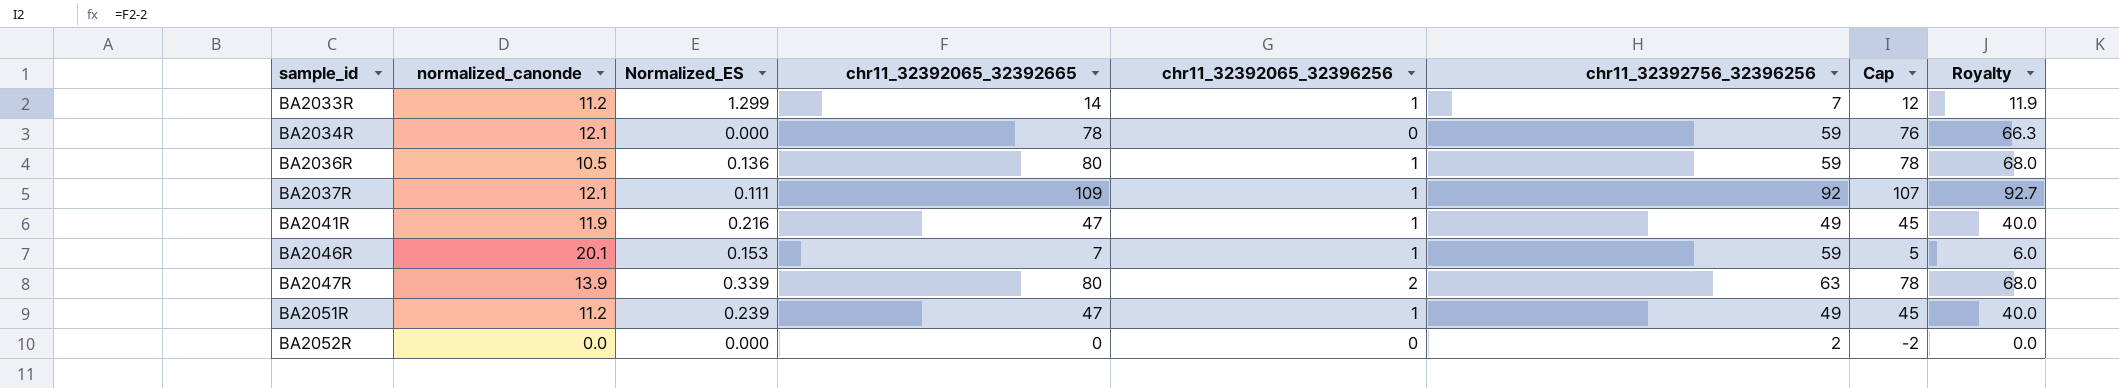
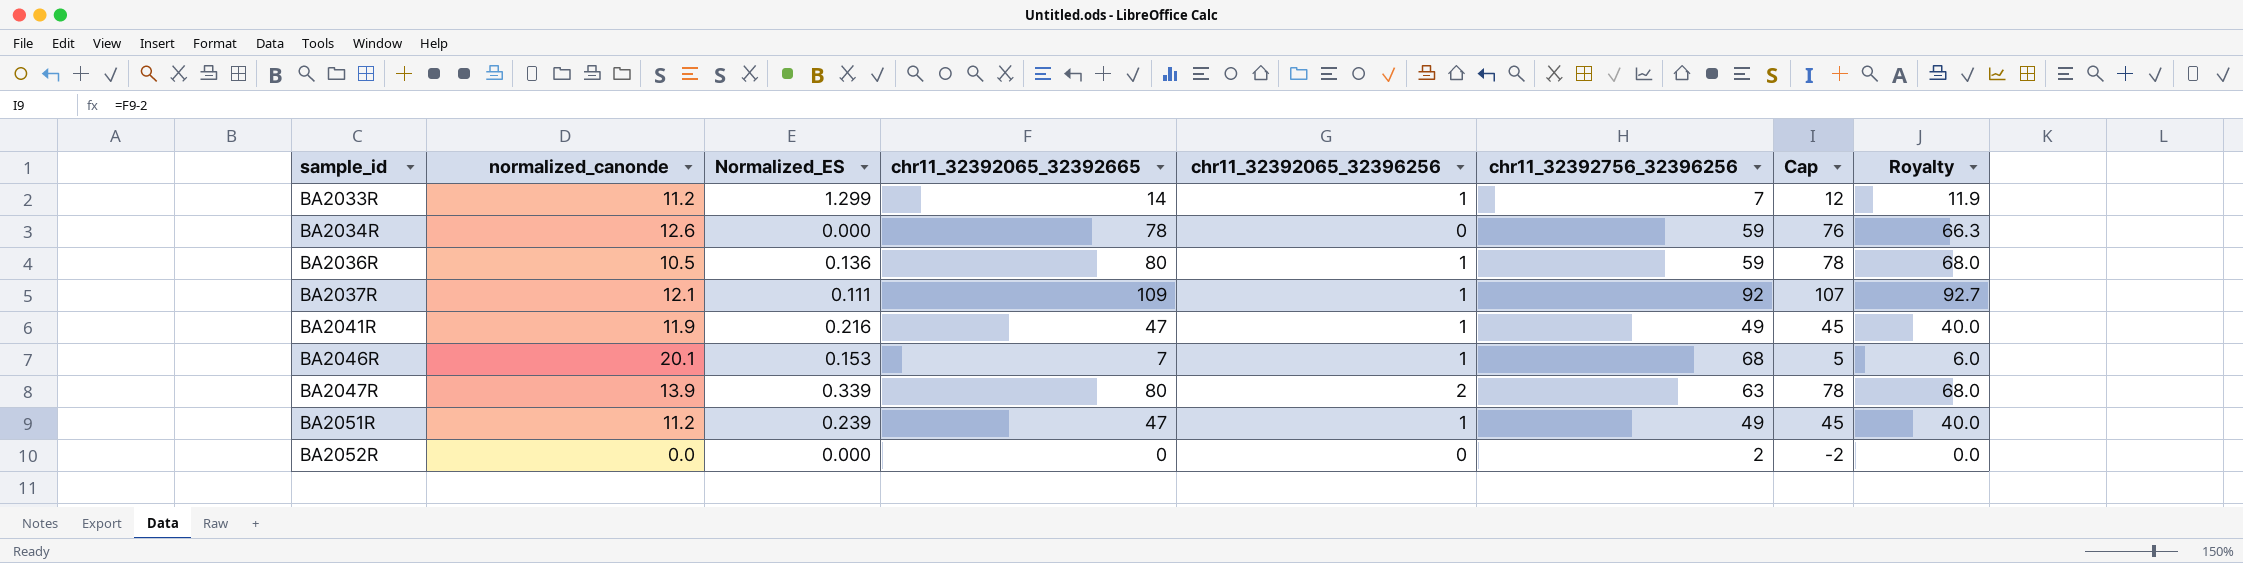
BA2034R | normalized_canonde: 12.1 -> 12.6
BA2046R | chr11_32392756_32396256: 59 -> 68

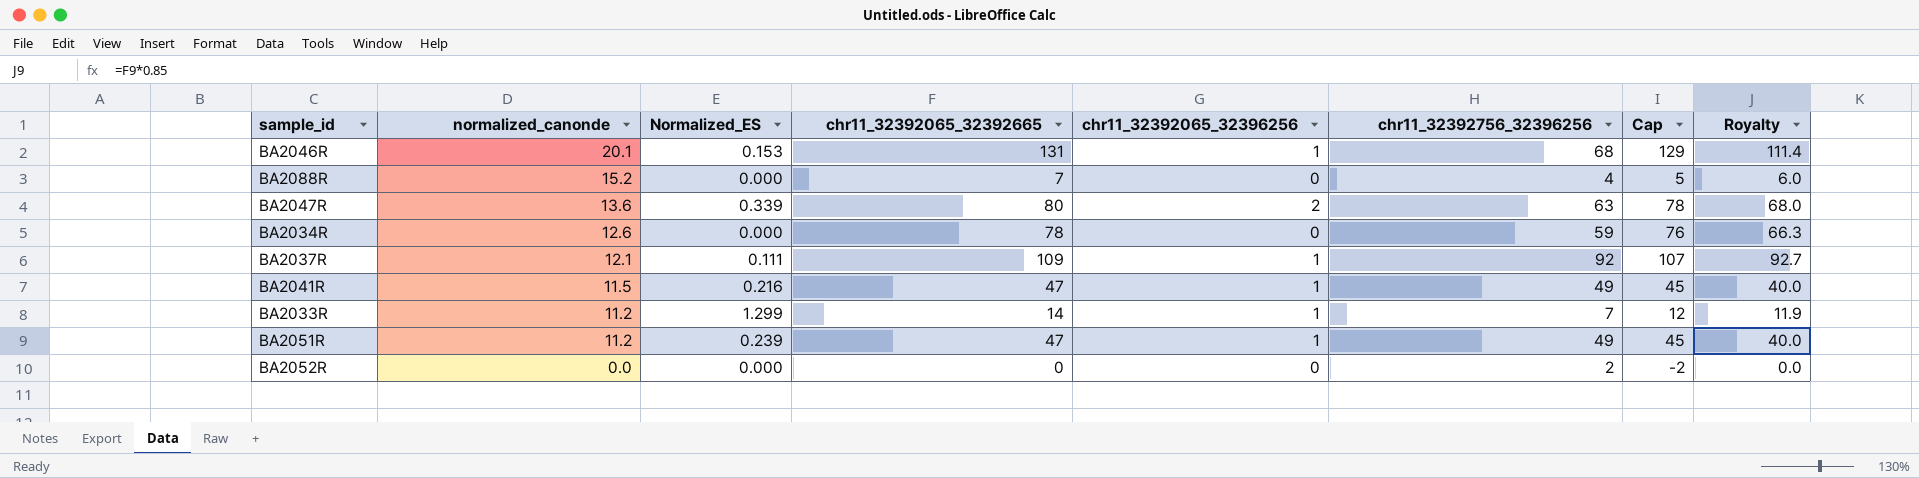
row order: sample_id ascending -> normalized_canonde descending
row BA2036R: 10.5 | 0.136 | 80 | 1 | 59 | 78 | 68.0 -> none
BA2046R | chr11_32392065_32392665: 7 -> 131
BA2046R | Cap: 5 -> 129
BA2046R | Royalty: 6.0 -> 111.4
row BA2088R: none -> 15.2 | 0.000 | 7 | 0 | 4 | 5 | 6.0
BA2047R | normalized_canonde: 13.9 -> 13.6
BA2041R | normalized_canonde: 11.9 -> 11.5

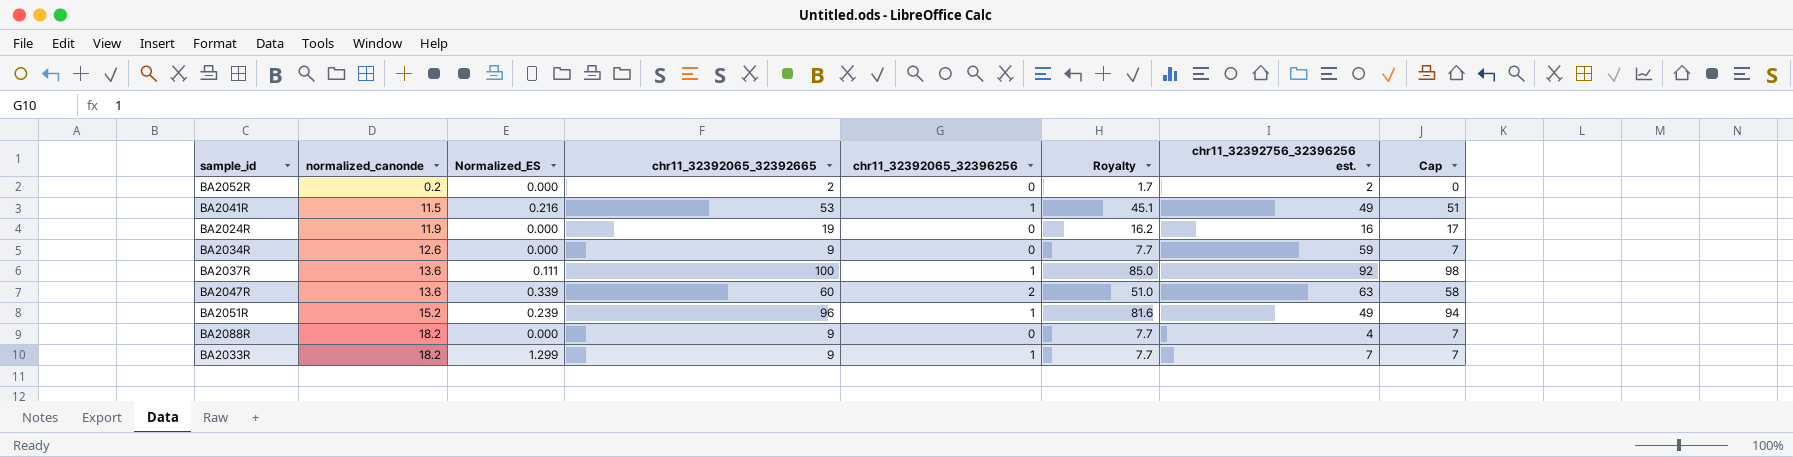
row order: normalized_canonde descending -> normalized_canonde ascending
column Royalty | position: 8 -> 6
column name: chr11_32392756_32396256 -> chr11_32392756_32396256 est.
row BA2046R: 20.1 | 0.153 | 131 | 1 | 68 | 129 | 111.4 -> none
BA2052R | normalized_canonde: 0.0 -> 0.2
BA2052R | chr11_32392065_32392665: 0 -> 2
BA2052R | Royalty: 0.0 -> 1.7
BA2052R | Cap: -2 -> 0
BA2041R | chr11_32392065_32392665: 47 -> 53
BA2041R | Royalty: 40.0 -> 45.1
BA2041R | Cap: 45 -> 51
row BA2024R: none -> 11.9 | 0.000 | 19 | 0 | 16.2 | 16 | 17
BA2034R | chr11_32392065_32392665: 78 -> 9
BA2034R | Royalty: 66.3 -> 7.7
BA2034R | Cap: 76 -> 7
BA2037R | normalized_canonde: 12.1 -> 13.6
BA2037R | chr11_32392065_32392665: 109 -> 100
BA2037R | Royalty: 92.7 -> 85.0
BA2037R | Cap: 107 -> 98
BA2047R | chr11_32392065_32392665: 80 -> 60
BA2047R | Royalty: 68.0 -> 51.0
BA2047R | Cap: 78 -> 58
BA2051R | normalized_canonde: 11.2 -> 15.2
BA2051R | chr11_32392065_32392665: 47 -> 96
BA2051R | Royalty: 40.0 -> 81.6
BA2051R | Cap: 45 -> 94
BA2088R | normalized_canonde: 15.2 -> 18.2
BA2088R | chr11_32392065_32392665: 7 -> 9
BA2088R | Royalty: 6.0 -> 7.7
BA2088R | Cap: 5 -> 7
BA2033R | normalized_canonde: 11.2 -> 18.2
BA2033R | chr11_32392065_32392665: 14 -> 9
BA2033R | Royalty: 11.9 -> 7.7
BA2033R | Cap: 12 -> 7

